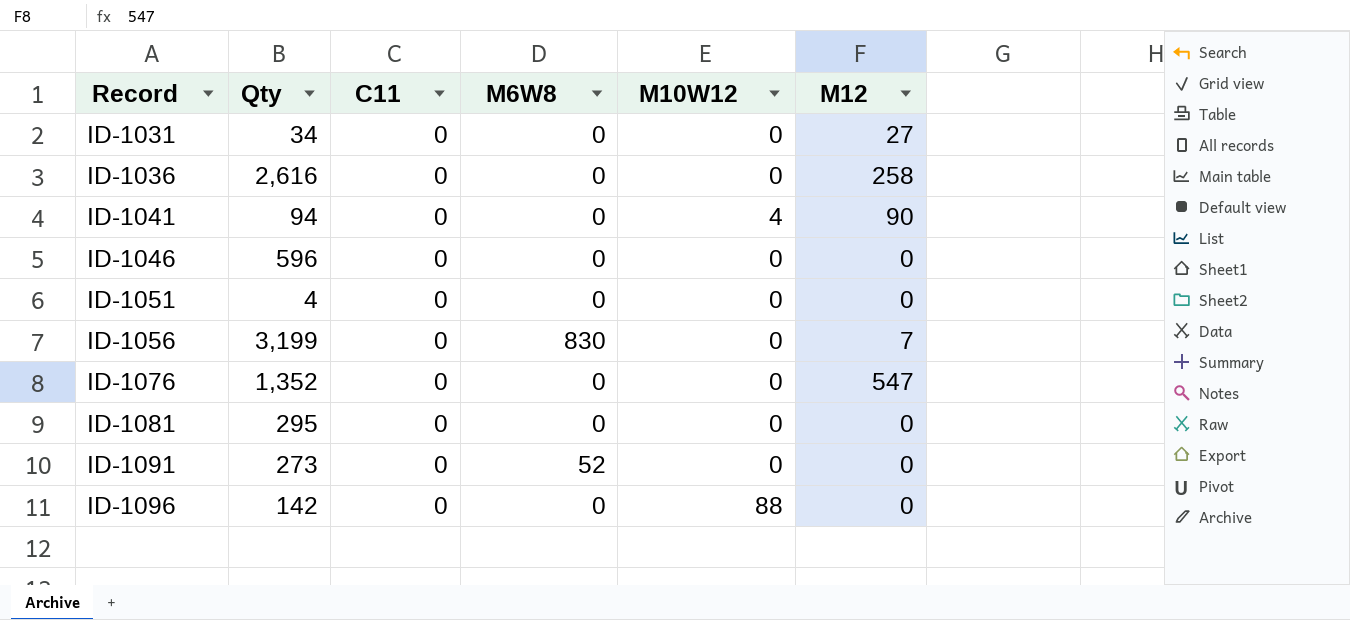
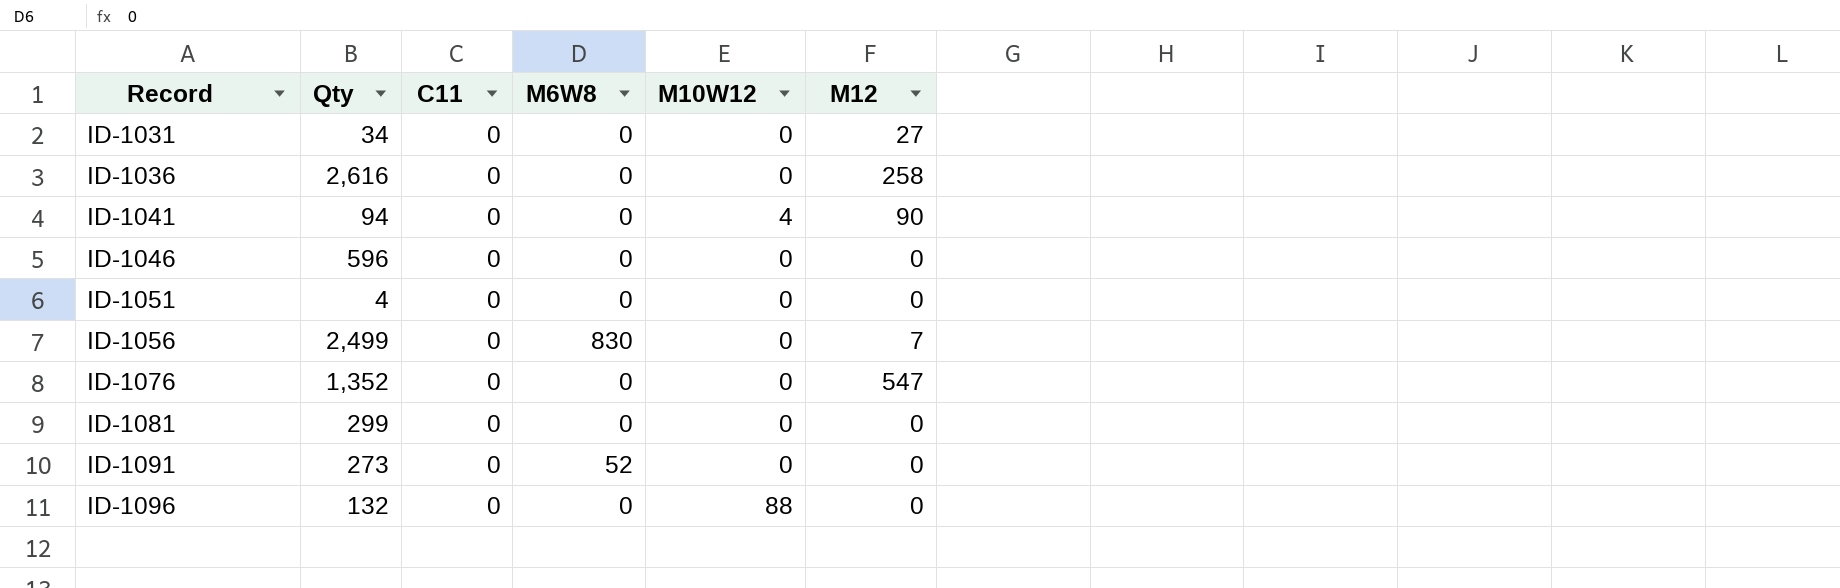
ID-1056 | Qty: 3,199 -> 2,499
ID-1081 | Qty: 295 -> 299
ID-1096 | Qty: 142 -> 132

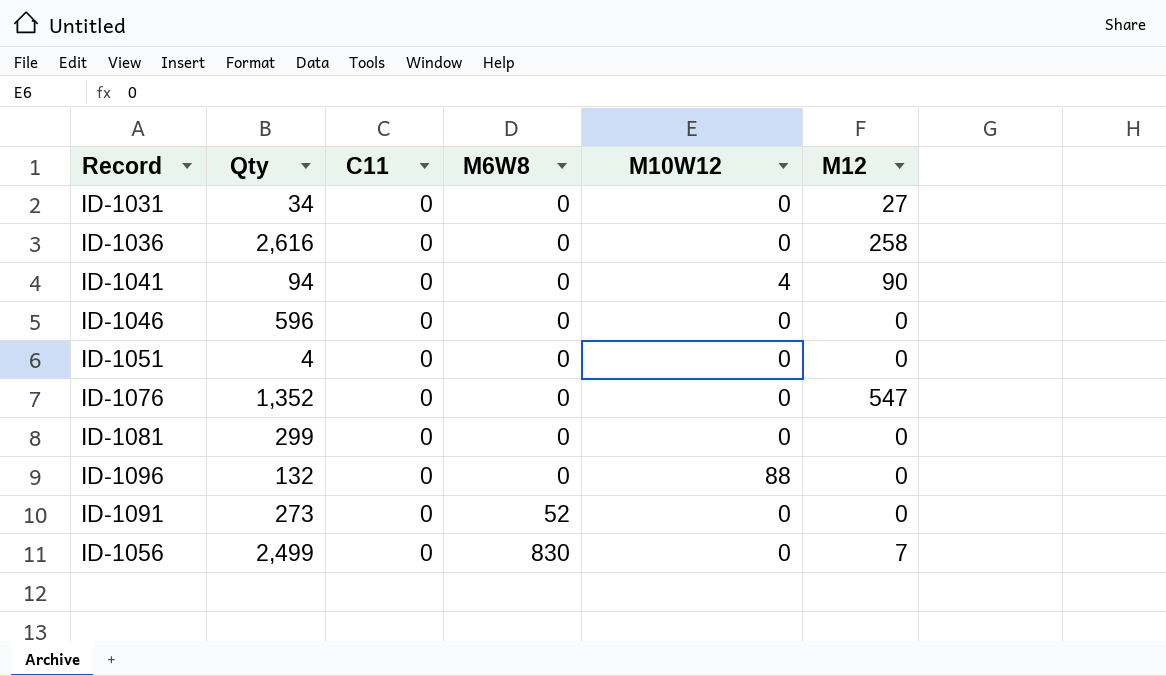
row order: Record ascending -> M6W8 ascending

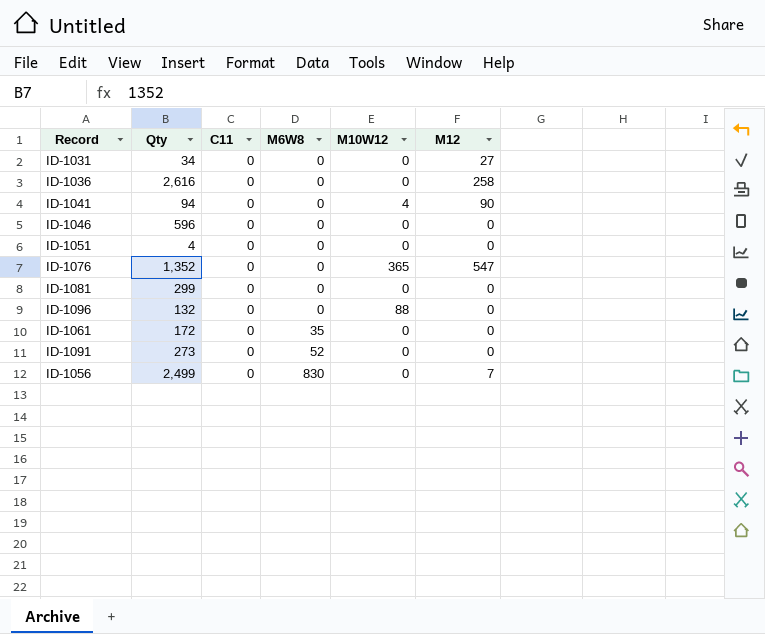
ID-1076 | M10W12: 0 -> 365
row ID-1061: none -> 172 | 0 | 35 | 0 | 0

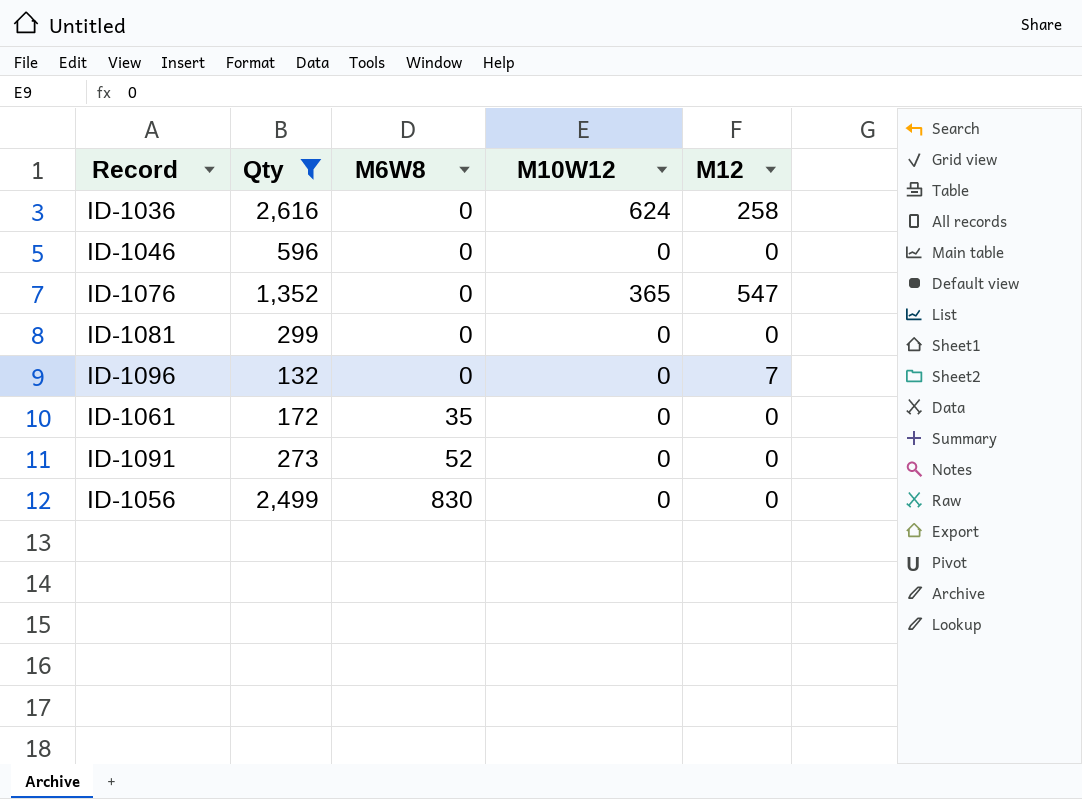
filter: none -> Qty >= 132
column C11 | position: 3 -> none
ID-1036 | M10W12: 0 -> 624
ID-1096 | M10W12: 88 -> 0
ID-1096 | M12: 0 -> 7
ID-1056 | M12: 7 -> 0

